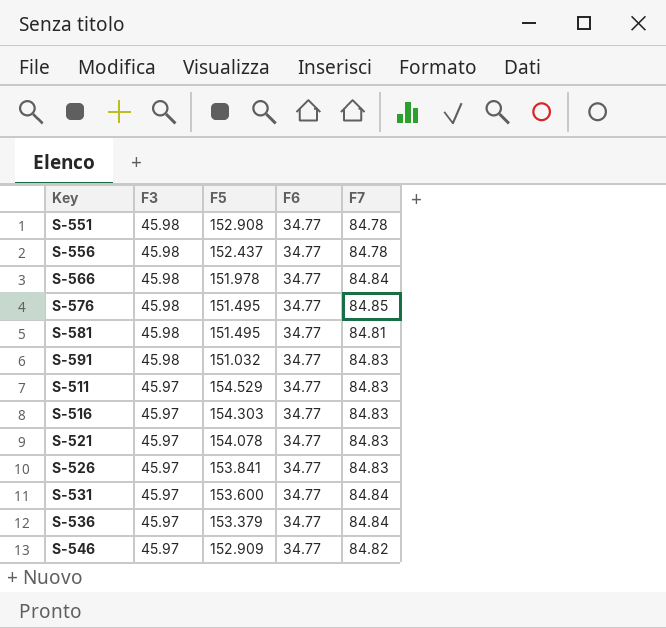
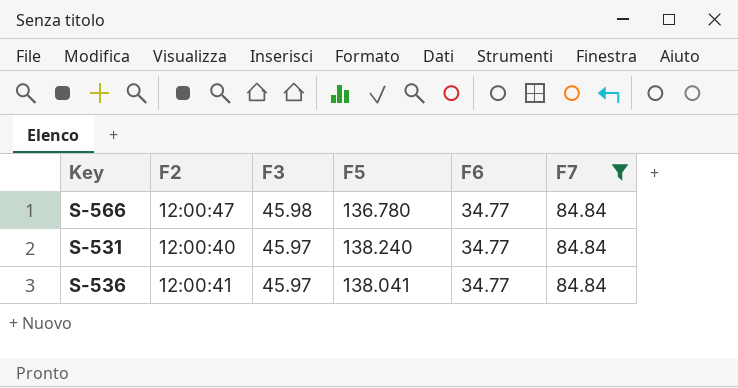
filter: none -> F7 = 84.84
column F2 | position: none -> 2
S-566 | F5: 151.978 -> 136.780
S-531 | F5: 153.600 -> 138.240
S-536 | F5: 153.379 -> 138.041

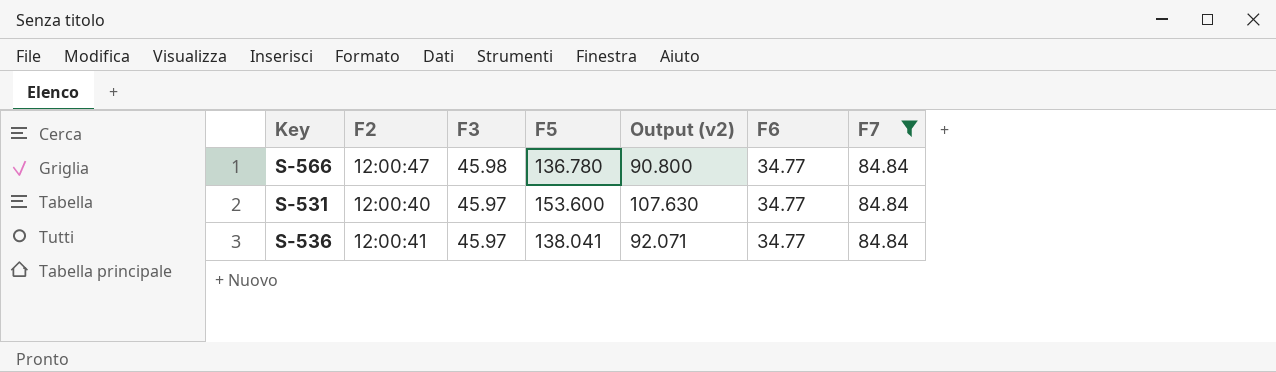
column Output (v2) | formula: none -> [F5] - [F3]
S-531 | F5: 138.240 -> 153.600

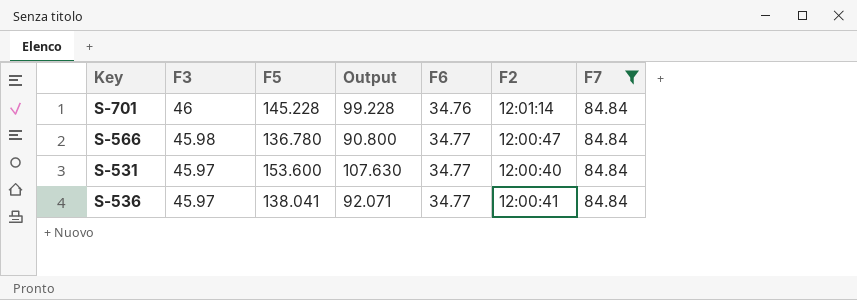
column name: Output (v2) -> Output
column F2 | position: 2 -> 6
row S-701: none -> 46 | 145.228 | 99.228 | 34.76 | 12:01:14 | 84.84

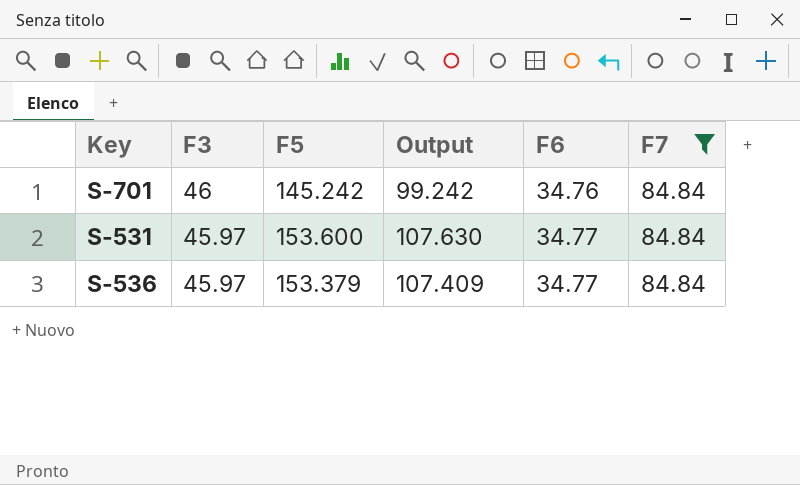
column F2 | position: 6 -> none
row S-566: 45.98 | 136.780 | 90.800 | 34.77 | 12:00:47 | 84.84 -> none
S-701 | F5: 145.228 -> 145.242
S-701 | Output: 99.228 -> 99.242
S-536 | F5: 138.041 -> 153.379
S-536 | Output: 92.071 -> 107.409

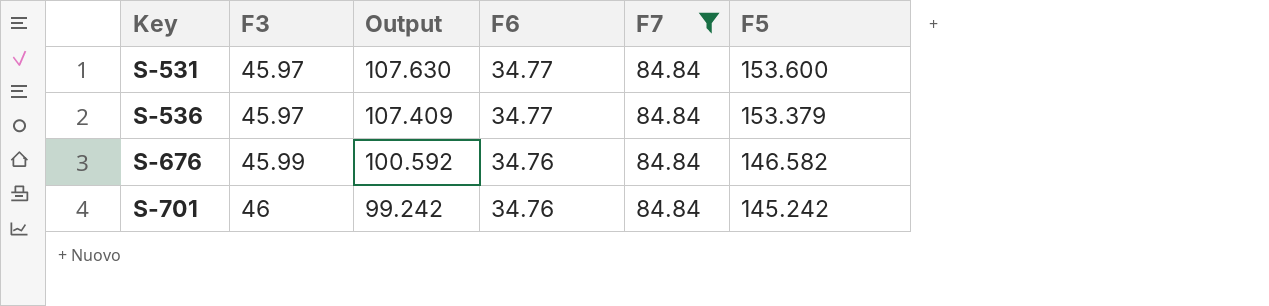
row order: F3 descending -> Key ascending
column F5 | position: 3 -> 6
row S-676: none -> 45.99 | 100.592 | 34.76 | 84.84 | 146.582

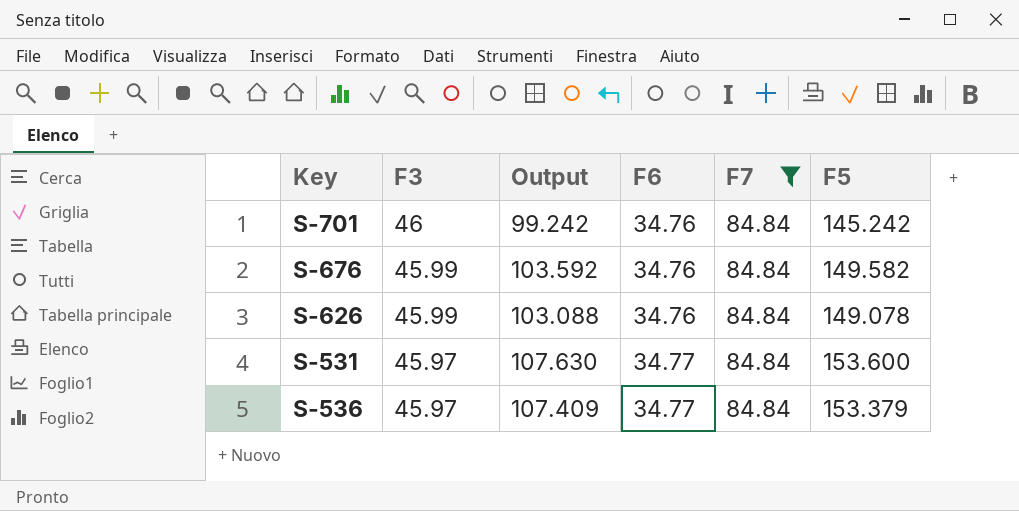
row order: Key ascending -> F3 descending
S-676 | Output: 100.592 -> 103.592
S-676 | F5: 146.582 -> 149.582
row S-626: none -> 45.99 | 103.088 | 34.76 | 84.84 | 149.078

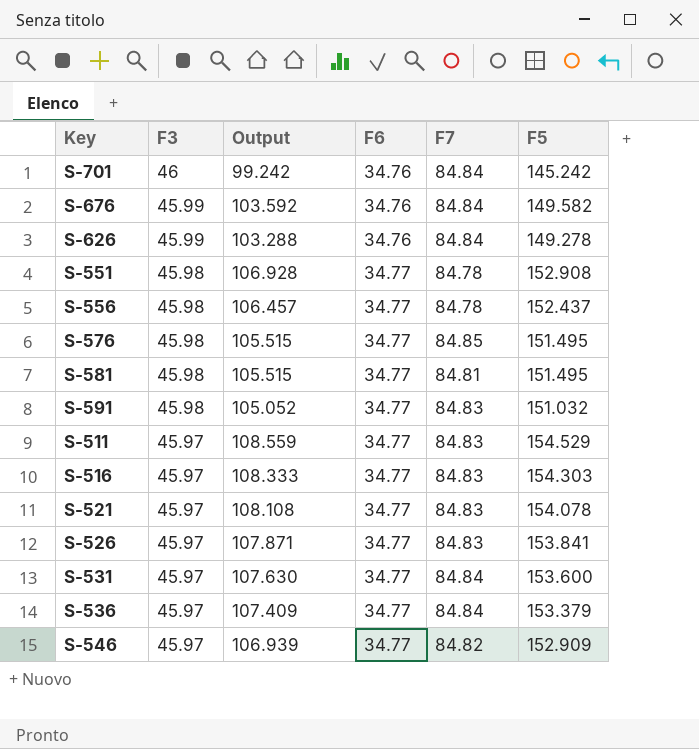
filter: F7 = 84.84 -> none
S-626 | Output: 103.088 -> 103.288
S-626 | F5: 149.078 -> 149.278

